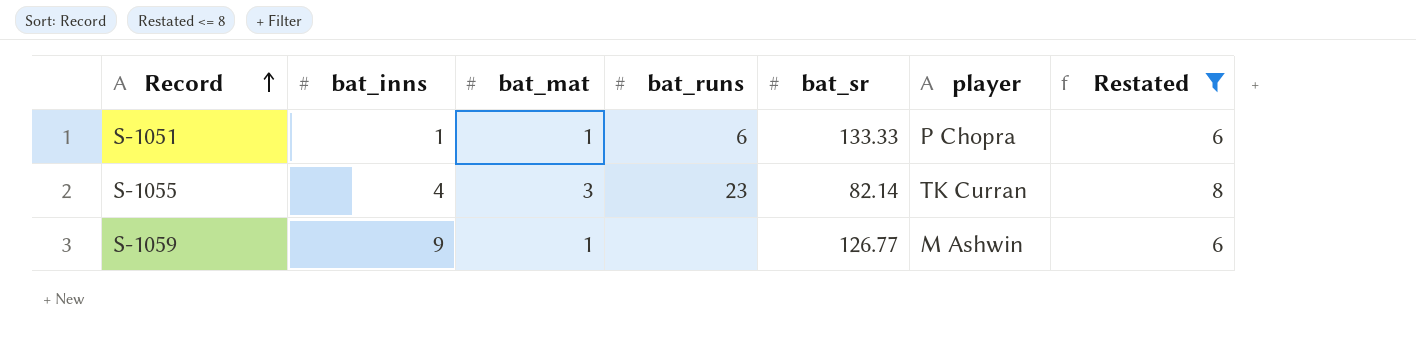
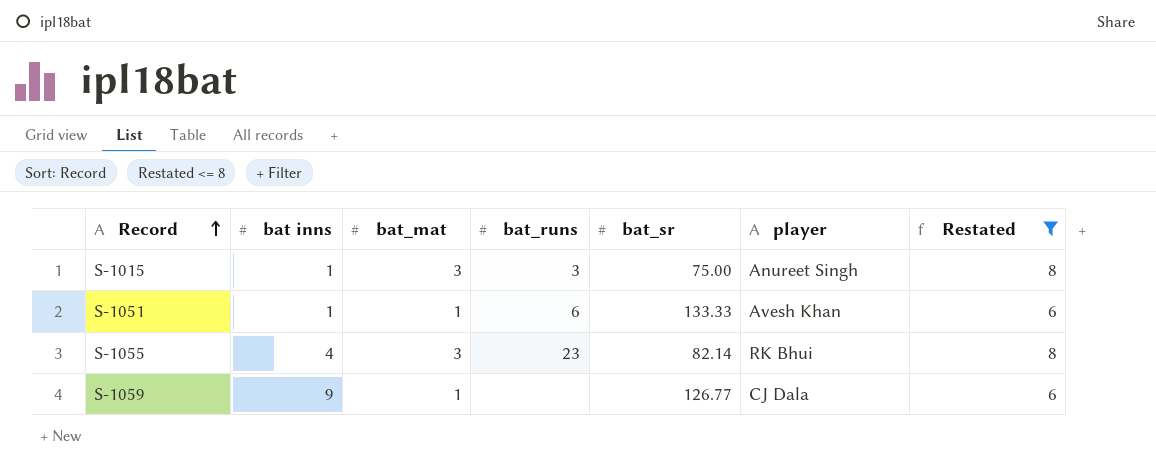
column name: bat_inns -> bat inns
row S-1015: none -> 1 | 3 | 3 | 75.00 | Anureet Singh | 8
S-1051 | player: P Chopra -> Avesh Khan
S-1055 | player: TK Curran -> RK Bhui
S-1059 | player: M Ashwin -> CJ Dala

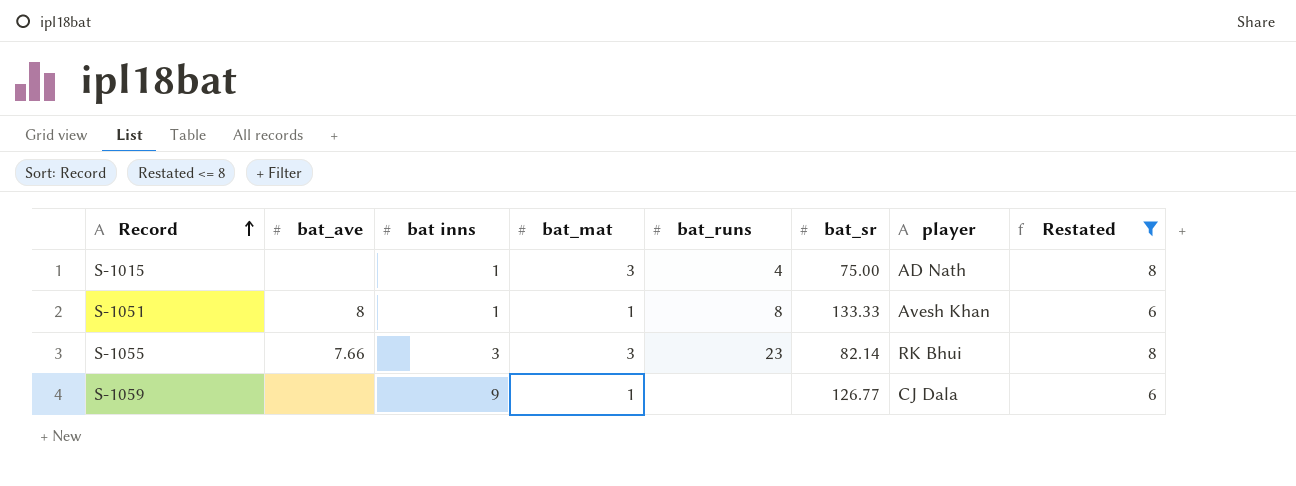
column bat_ave | position: none -> 2
S-1015 | bat_runs: 3 -> 4
S-1015 | player: Anureet Singh -> AD Nath
S-1051 | bat_runs: 6 -> 8
S-1055 | bat inns: 4 -> 3

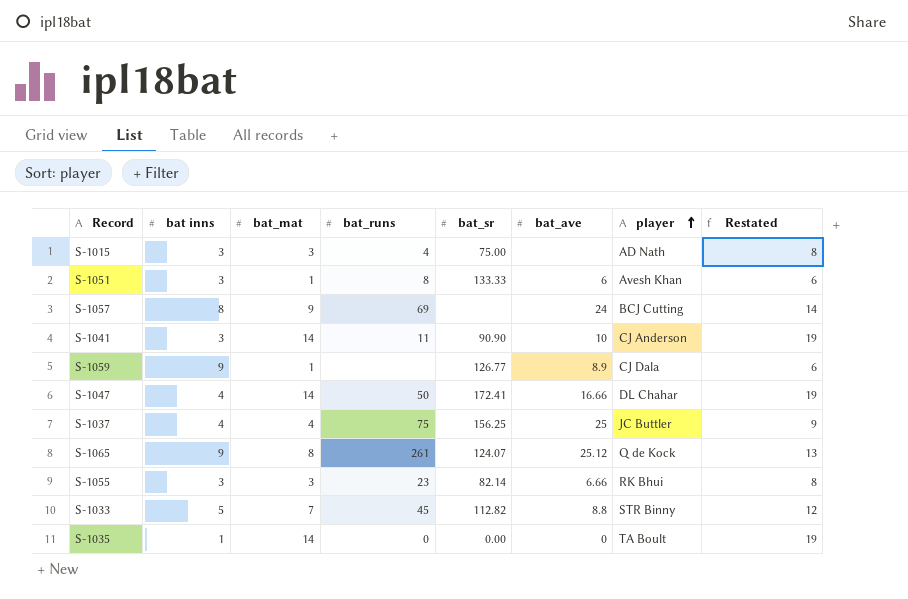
filter: Restated <= 8 -> none
row order: Record ascending -> player ascending
column bat_ave | position: 2 -> 6
S-1015 | bat inns: 1 -> 3
S-1051 | bat inns: 1 -> 3
S-1051 | bat_ave: 8 -> 6
S-1059 | bat_ave: none -> 8.9
S-1055 | bat_ave: 7.66 -> 6.66

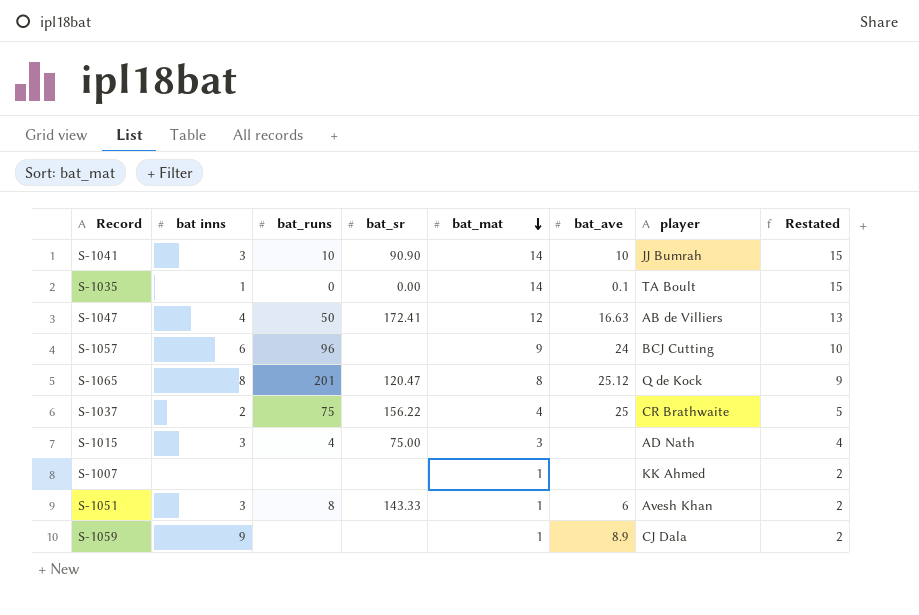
row order: player ascending -> bat_mat descending
column bat_mat | position: 3 -> 5
column Restated | formula: [bat_mat] + 5 -> [bat_mat] + 1
row S-1055: 3 | 3 | 23 | 82.14 | 6.66 | RK Bhui | 8 -> none
row S-1033: 5 | 7 | 45 | 112.82 | 8.8 | STR Binny | 12 -> none
S-1041 | bat_runs: 11 -> 10
S-1041 | player: CJ Anderson -> JJ Bumrah
S-1035 | bat_ave: 0 -> 0.1
S-1047 | bat_mat: 14 -> 12
S-1047 | bat_ave: 16.66 -> 16.63
S-1047 | player: DL Chahar -> AB de Villiers
S-1057 | bat inns: 8 -> 6
S-1057 | bat_runs: 69 -> 96
S-1065 | bat inns: 9 -> 8
S-1065 | bat_runs: 261 -> 201
S-1065 | bat_sr: 124.07 -> 120.47
S-1037 | bat inns: 4 -> 2
S-1037 | bat_sr: 156.25 -> 156.22
S-1037 | player: JC Buttler -> CR Brathwaite
row S-1007: none -> none | none | none | 1 | none | KK Ahmed | 2
S-1051 | bat_sr: 133.33 -> 143.33
S-1059 | bat_sr: 126.77 -> none

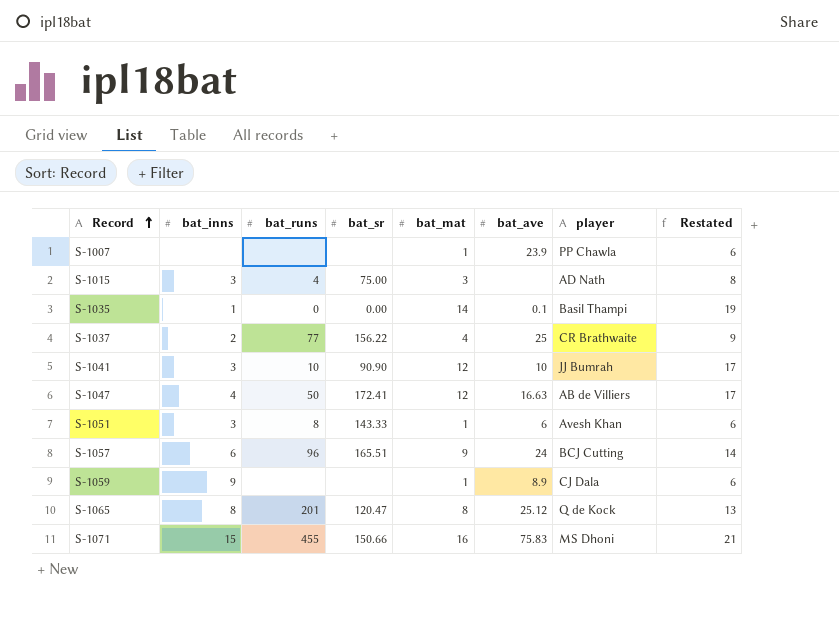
row order: bat_mat descending -> Record ascending
column name: bat inns -> bat_inns
column Restated | formula: [bat_mat] + 1 -> [bat_mat] + 5
S-1007 | bat_ave: none -> 23.9
S-1007 | player: KK Ahmed -> PP Chawla
S-1035 | player: TA Boult -> Basil Thampi
S-1037 | bat_runs: 75 -> 77
S-1041 | bat_mat: 14 -> 12
S-1057 | bat_sr: none -> 165.51
row S-1071: none -> 15 | 455 | 150.66 | 16 | 75.83 | MS Dhoni | 21

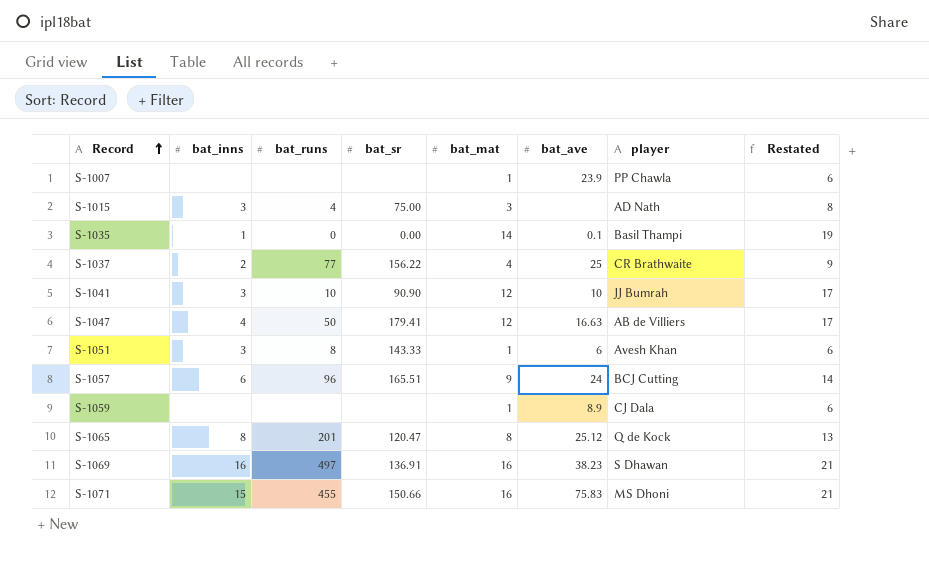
S-1047 | bat_sr: 172.41 -> 179.41
S-1059 | bat_inns: 9 -> none
row S-1069: none -> 16 | 497 | 136.91 | 16 | 38.23 | S Dhawan | 21

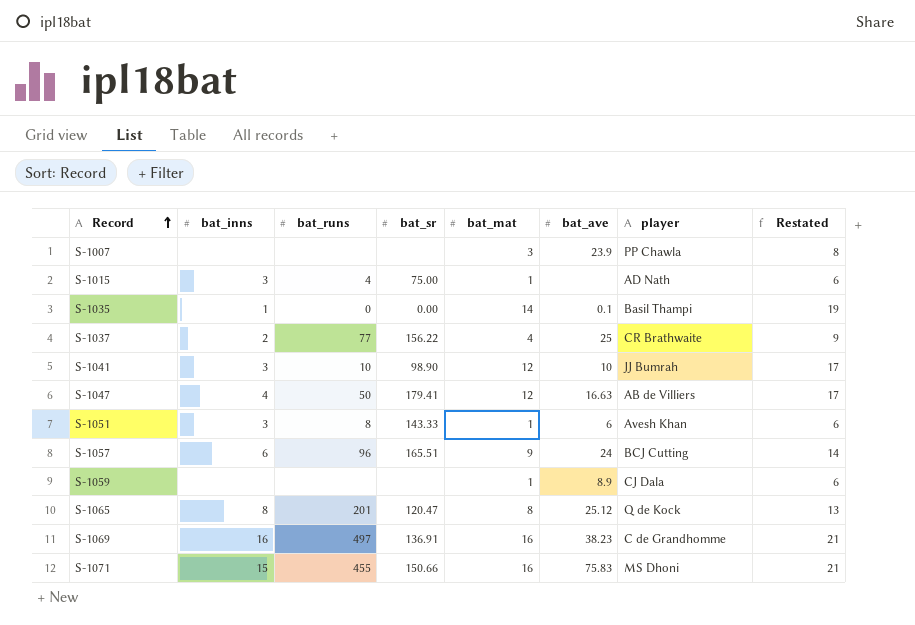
S-1007 | bat_mat: 1 -> 3
S-1007 | Restated: 6 -> 8
S-1015 | bat_mat: 3 -> 1
S-1015 | Restated: 8 -> 6
S-1041 | bat_sr: 90.90 -> 98.90
S-1069 | player: S Dhawan -> C de Grandhomme

